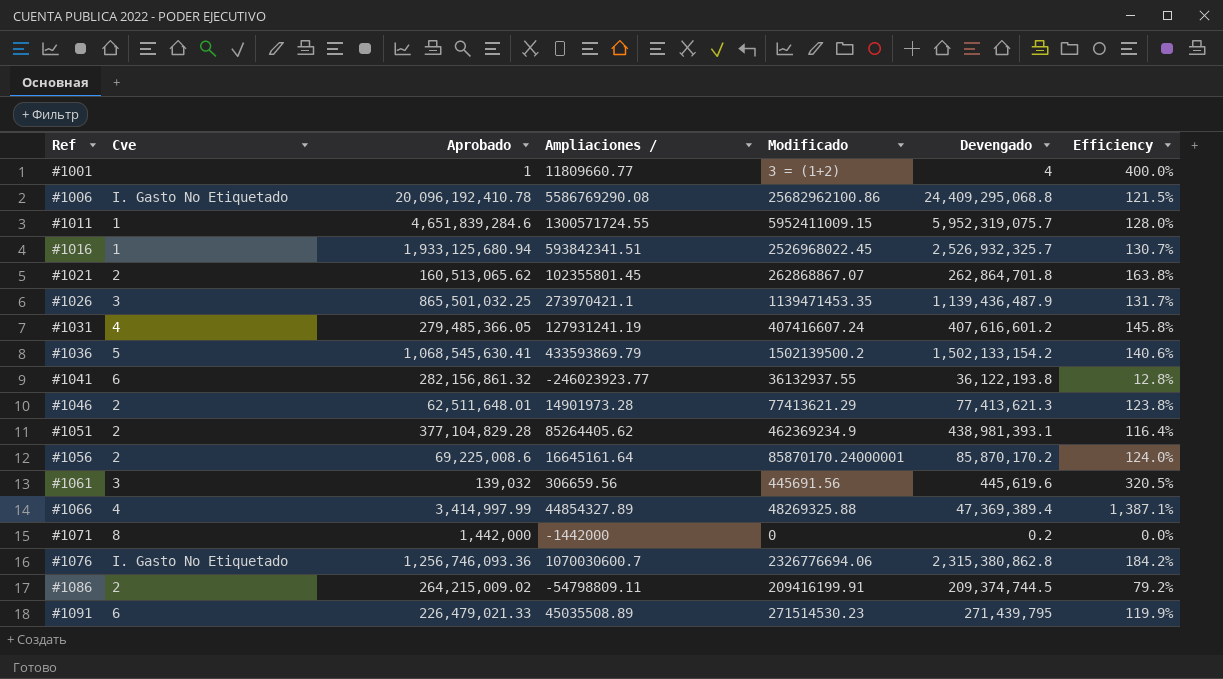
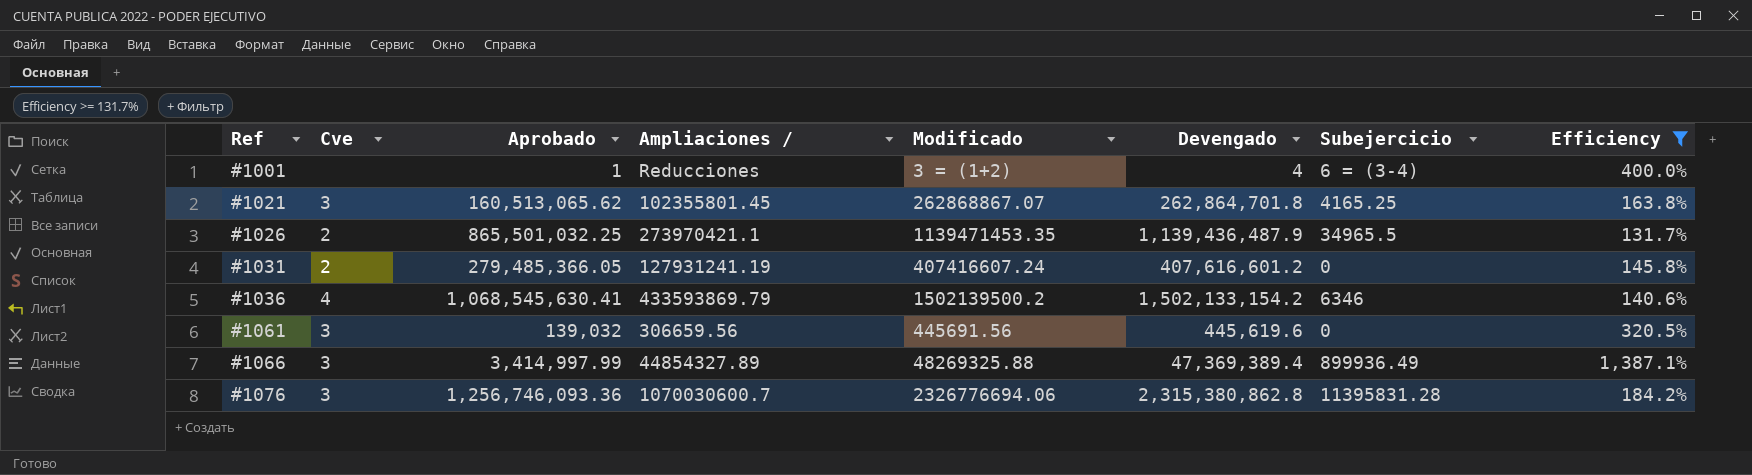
filter: none -> Efficiency >= 131.7%
column Subejercicio | position: none -> 7
#1001 | Ampliaciones /: 11809660.77 -> Reducciones
#1021 | Cve: 2 -> 3
#1026 | Cve: 3 -> 2
#1031 | Cve: 4 -> 2
#1036 | Cve: 5 -> 4
#1066 | Cve: 4 -> 3
#1076 | Cve: I. Gasto No Etiquetado -> 3

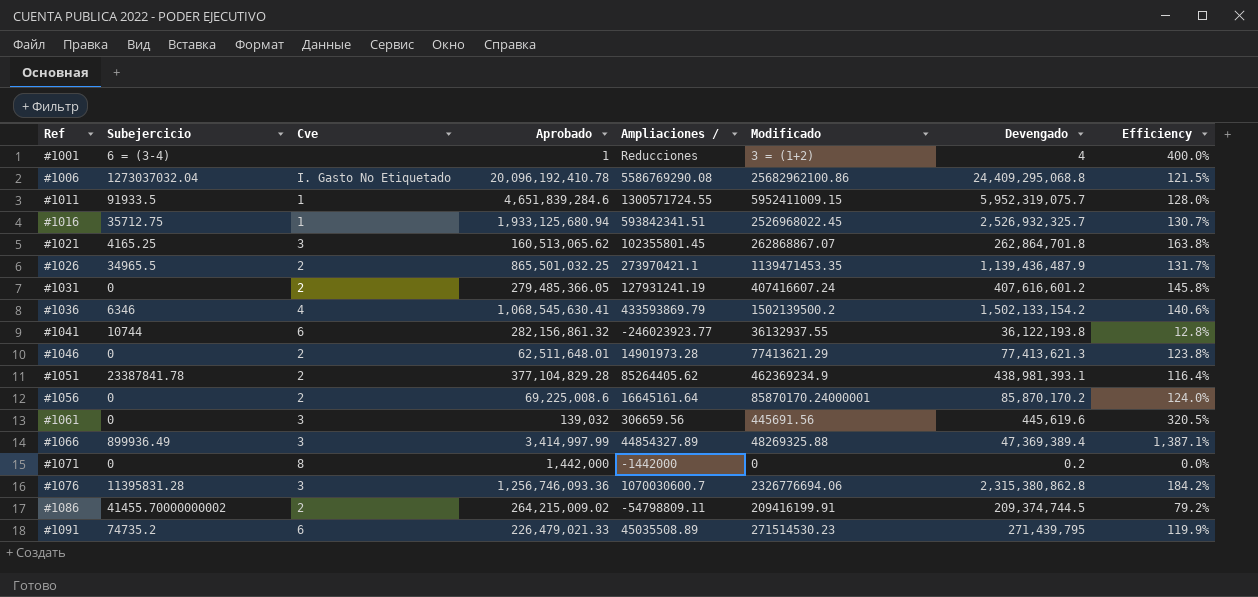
filter: Efficiency >= 131.7% -> none
column Subejercicio | position: 7 -> 2

